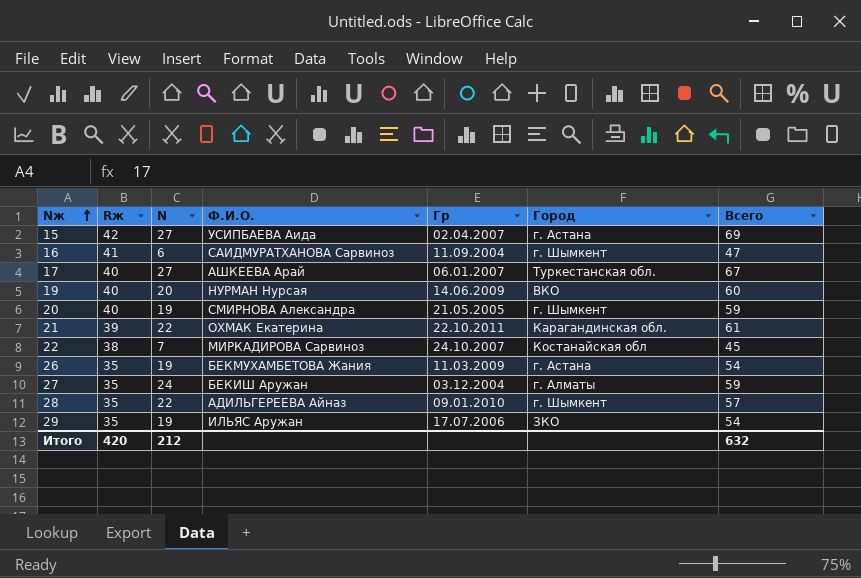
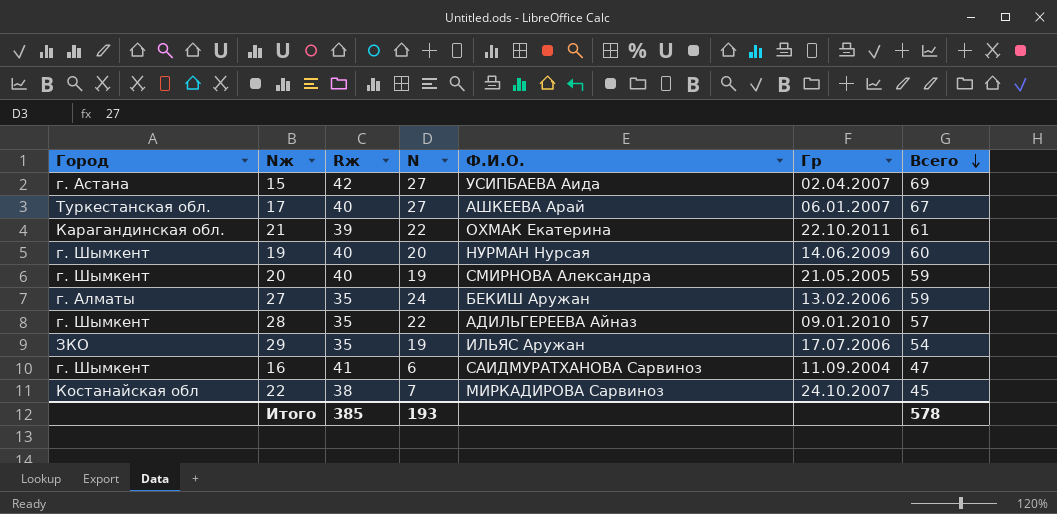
row order: Nж ascending -> Всего descending
column Город | position: 6 -> 1
row 26: 35 | 19 | БЕКМУХАМБЕТОВА Жания | 11.03.2009 | г. Астана | 54 -> none
19 | Город: ВКО -> г. Шымкент
27 | Гр: 03.12.2004 -> 13.02.2006
Итого | Rж: 420 -> 385
Итого | N: 212 -> 193
Итого | Всего: 632 -> 578

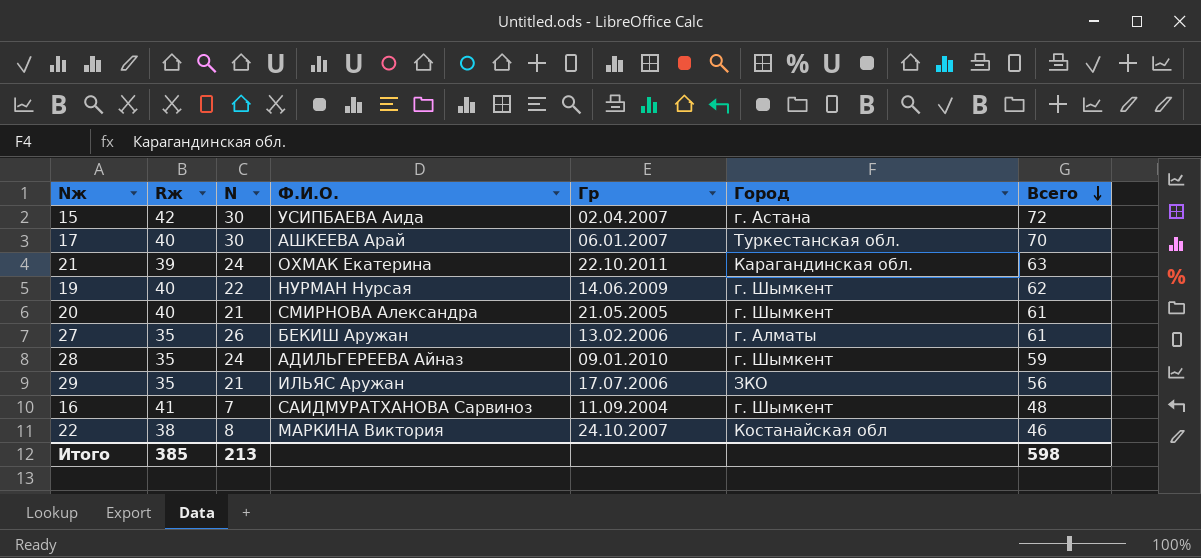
column Город | position: 1 -> 6
15 | N: 27 -> 30
15 | Всего: 69 -> 72
17 | N: 27 -> 30
17 | Всего: 67 -> 70
21 | N: 22 -> 24
21 | Всего: 61 -> 63
19 | N: 20 -> 22
19 | Всего: 60 -> 62
20 | N: 19 -> 21
20 | Всего: 59 -> 61
27 | N: 24 -> 26
27 | Всего: 59 -> 61
28 | N: 22 -> 24
28 | Всего: 57 -> 59
29 | N: 19 -> 21
29 | Всего: 54 -> 56
16 | N: 6 -> 7
16 | Всего: 47 -> 48
22 | N: 7 -> 8
22 | Ф.И.О.: МИРКАДИРОВА Сарвиноз -> МАРКИНА Виктория
22 | Всего: 45 -> 46
Итого | N: 193 -> 213
Итого | Всего: 578 -> 598

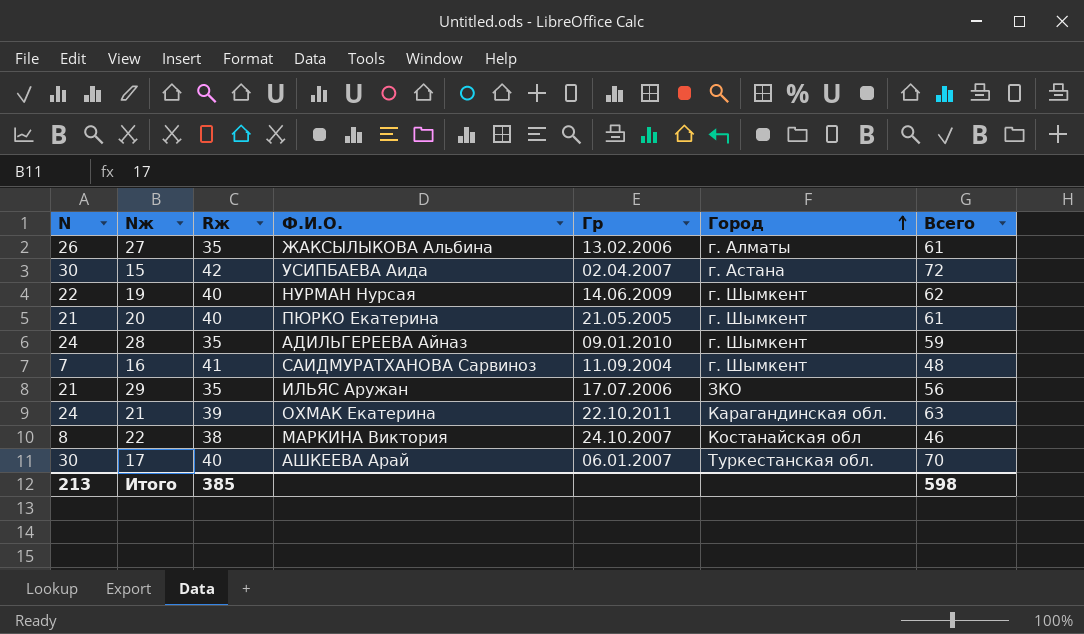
row order: Всего descending -> Город ascending
column N | position: 3 -> 1
27 | Ф.И.О.: БЕКИШ Аружан -> ЖАКСЫЛЫКОВА Альбина
20 | Ф.И.О.: СМИРНОВА Александра -> ПЮРКО Екатерина

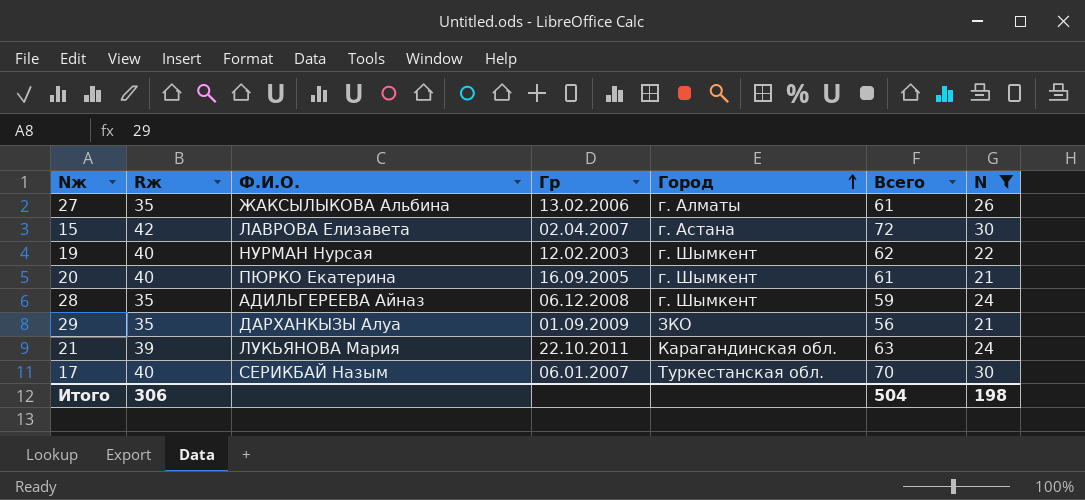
filter: none -> N >= 21
column N | position: 1 -> 7
15 | Ф.И.О.: УСИПБАЕВА Аида -> ЛАВРОВА Елизавета
19 | Гр: 14.06.2009 -> 12.02.2003
20 | Гр: 21.05.2005 -> 16.09.2005
28 | Гр: 09.01.2010 -> 06.12.2008
29 | Ф.И.О.: ИЛЬЯС Аружан -> ДАРХАНКЫЗЫ Алуа
29 | Гр: 17.07.2006 -> 01.09.2009
21 | Ф.И.О.: ОХМАК Екатерина -> ЛУКЬЯНОВА Мария
17 | Ф.И.О.: АШКЕЕВА Арай -> СЕРИКБАЙ Назым
Итого | Rж: 385 -> 306
Итого | Всего: 598 -> 504
Итого | N: 213 -> 198

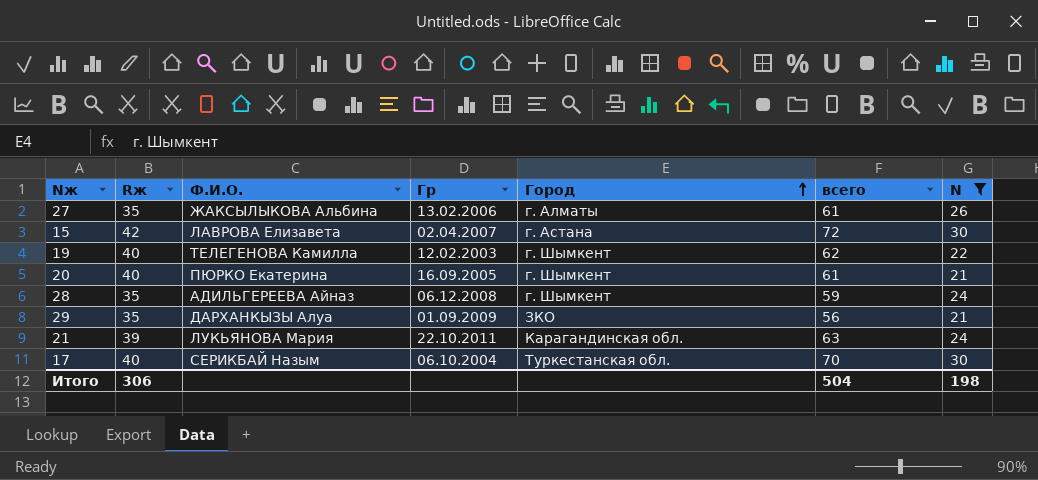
column name: Всего -> всего
19 | Ф.И.О.: НУРМАН Нурсая -> ТЕЛЕГЕНОВА Камилла
17 | Гр: 06.01.2007 -> 06.10.2004

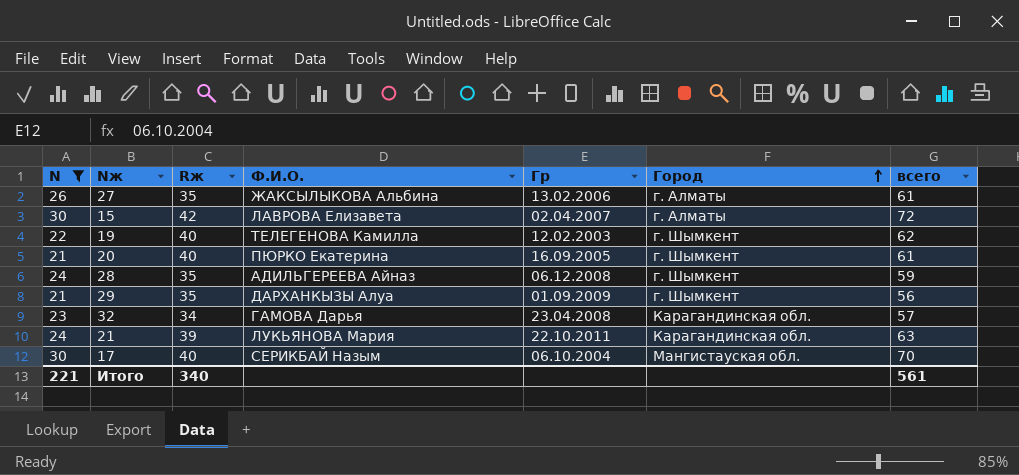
column N | position: 7 -> 1
15 | Город: г. Астана -> г. Алматы
29 | Город: ЗКО -> г. Шымкент
row 32: none -> 23 | 34 | ГАМОВА Дарья | 23.04.2008 | Карагандинская обл. | 57
17 | Город: Туркестанская обл. -> Мангистауская обл.
Итого | N: 198 -> 221
Итого | Rж: 306 -> 340
Итого | всего: 504 -> 561

